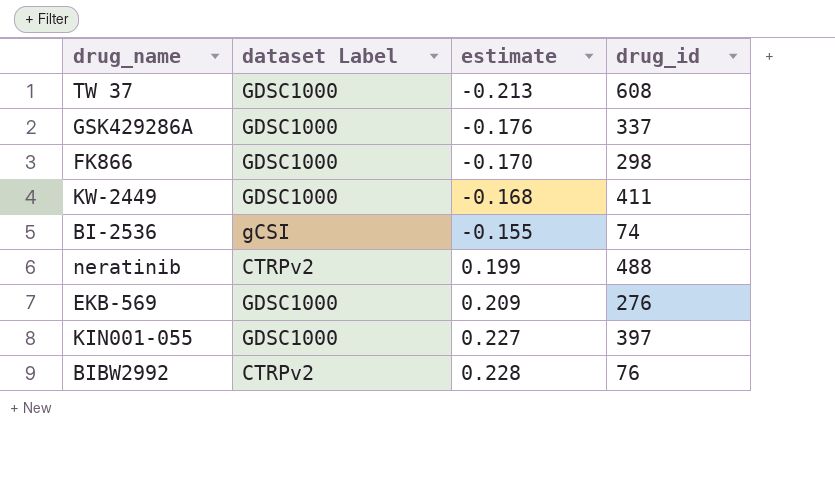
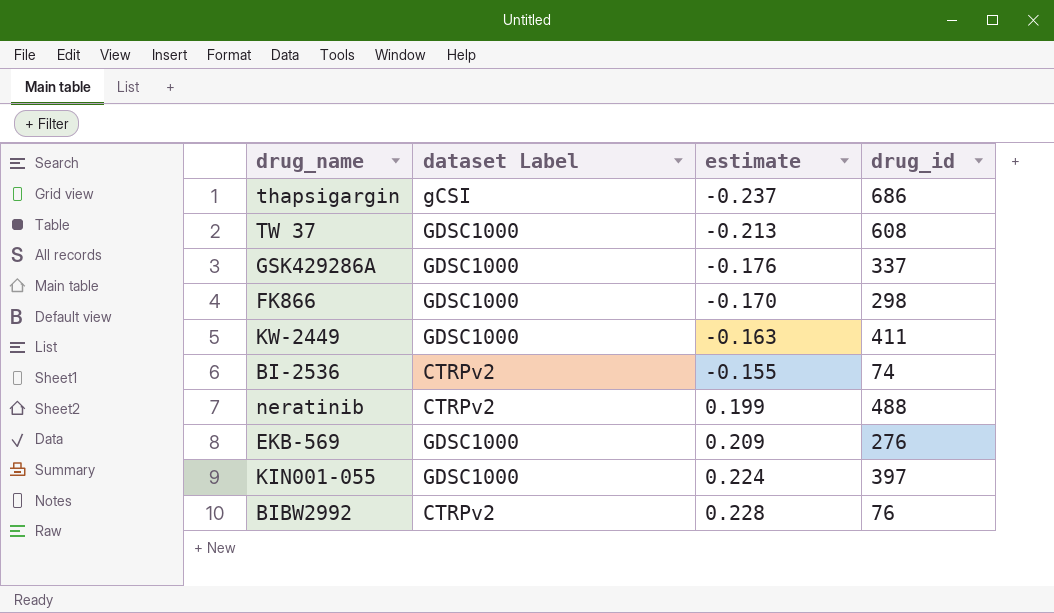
row thapsigargin: none -> gCSI | -0.237 | 686
KW-2449 | estimate: -0.168 -> -0.163
BI-2536 | dataset Label: gCSI -> CTRPv2
KIN001-055 | estimate: 0.227 -> 0.224

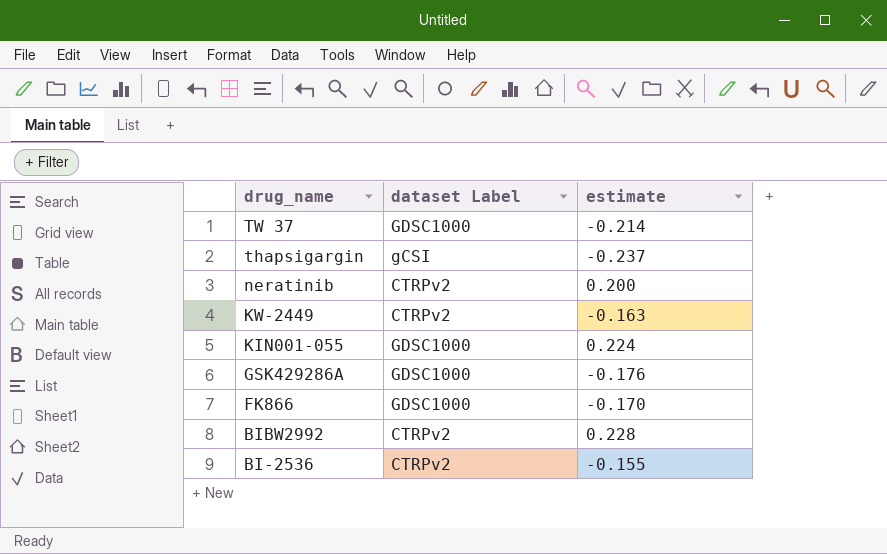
row order: estimate ascending -> drug_name descending
column drug_id | position: 4 -> none
row EKB-569: GDSC1000 | 0.209 | 276 -> none
TW 37 | estimate: -0.213 -> -0.214
neratinib | estimate: 0.199 -> 0.200
KW-2449 | dataset Label: GDSC1000 -> CTRPv2

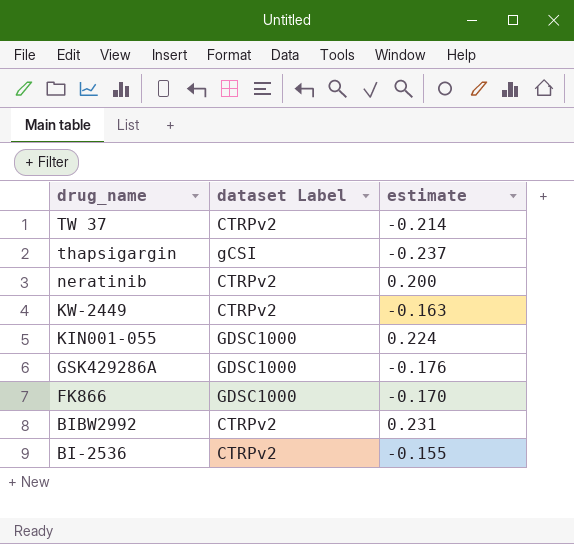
TW 37 | dataset Label: GDSC1000 -> CTRPv2
BIBW2992 | estimate: 0.228 -> 0.231

